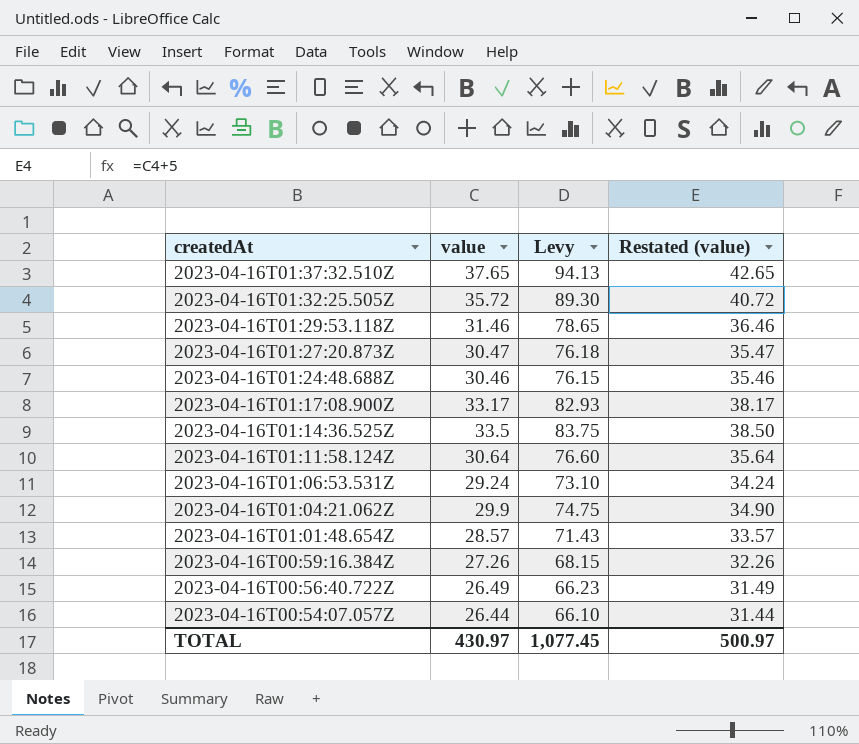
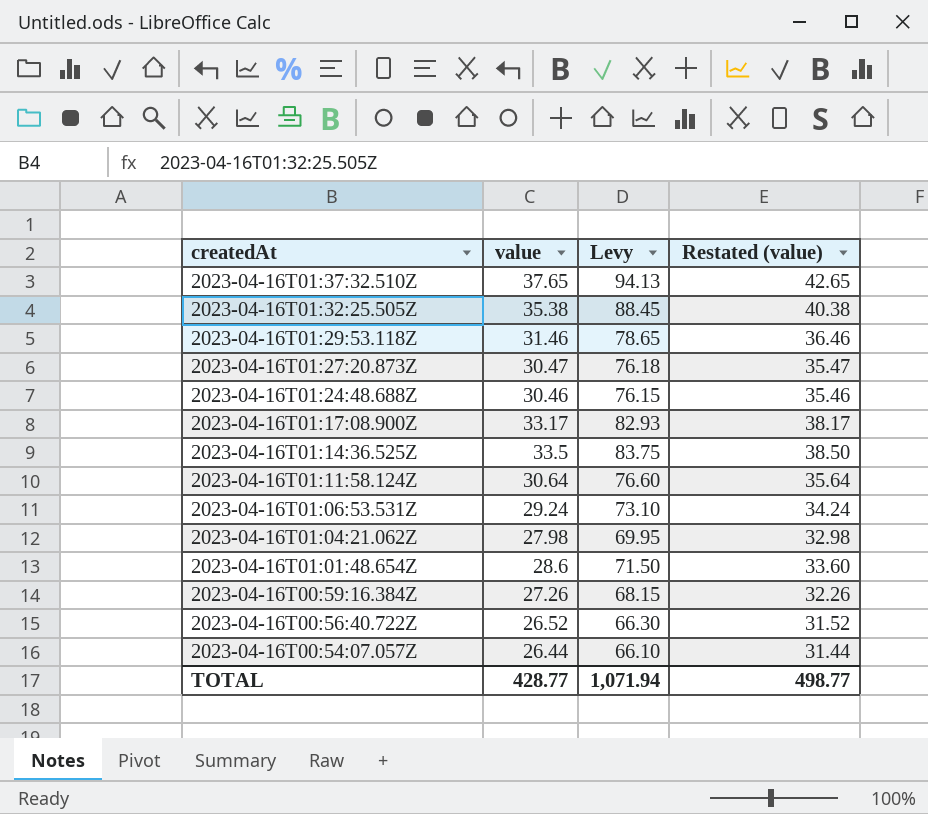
2023-04-16T01:32:25.505Z | value: 35.72 -> 35.38
2023-04-16T01:32:25.505Z | Levy: 89.30 -> 88.45
2023-04-16T01:32:25.505Z | Restated (value): 40.72 -> 40.38
2023-04-16T01:04:21.062Z | value: 29.9 -> 27.98
2023-04-16T01:04:21.062Z | Levy: 74.75 -> 69.95
2023-04-16T01:04:21.062Z | Restated (value): 34.90 -> 32.98
2023-04-16T01:01:48.654Z | value: 28.57 -> 28.6
2023-04-16T01:01:48.654Z | Levy: 71.43 -> 71.50
2023-04-16T01:01:48.654Z | Restated (value): 33.57 -> 33.60
2023-04-16T00:56:40.722Z | value: 26.49 -> 26.52
2023-04-16T00:56:40.722Z | Levy: 66.23 -> 66.30
2023-04-16T00:56:40.722Z | Restated (value): 31.49 -> 31.52
TOTAL | value: 430.97 -> 428.77
TOTAL | Levy: 1,077.45 -> 1,071.94
TOTAL | Restated (value): 500.97 -> 498.77

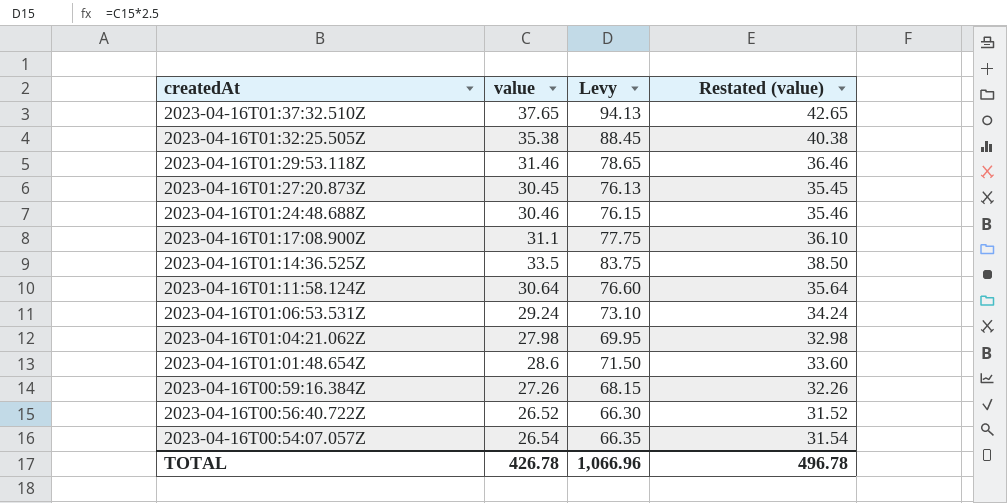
2023-04-16T01:27:20.873Z | value: 30.47 -> 30.45
2023-04-16T01:27:20.873Z | Levy: 76.18 -> 76.13
2023-04-16T01:27:20.873Z | Restated (value): 35.47 -> 35.45
2023-04-16T01:17:08.900Z | value: 33.17 -> 31.1
2023-04-16T01:17:08.900Z | Levy: 82.93 -> 77.75
2023-04-16T01:17:08.900Z | Restated (value): 38.17 -> 36.10
2023-04-16T00:54:07.057Z | value: 26.44 -> 26.54
2023-04-16T00:54:07.057Z | Levy: 66.10 -> 66.35
2023-04-16T00:54:07.057Z | Restated (value): 31.44 -> 31.54
TOTAL | value: 428.77 -> 426.78
TOTAL | Levy: 1,071.94 -> 1,066.96
TOTAL | Restated (value): 498.77 -> 496.78

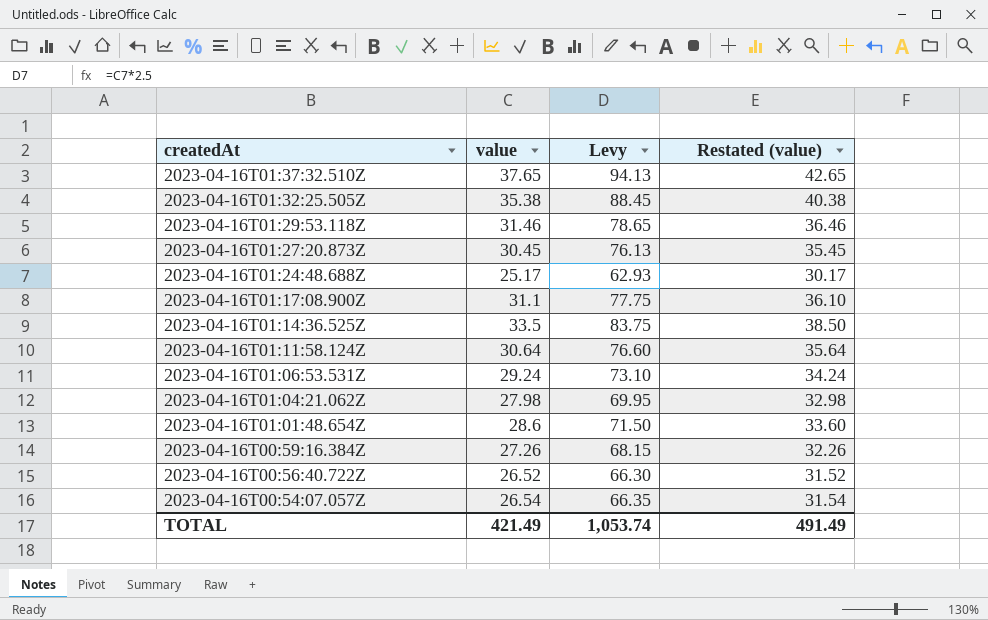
2023-04-16T01:24:48.688Z | value: 30.46 -> 25.17
2023-04-16T01:24:48.688Z | Levy: 76.15 -> 62.93
2023-04-16T01:24:48.688Z | Restated (value): 35.46 -> 30.17
TOTAL | value: 426.78 -> 421.49
TOTAL | Levy: 1,066.96 -> 1,053.74
TOTAL | Restated (value): 496.78 -> 491.49

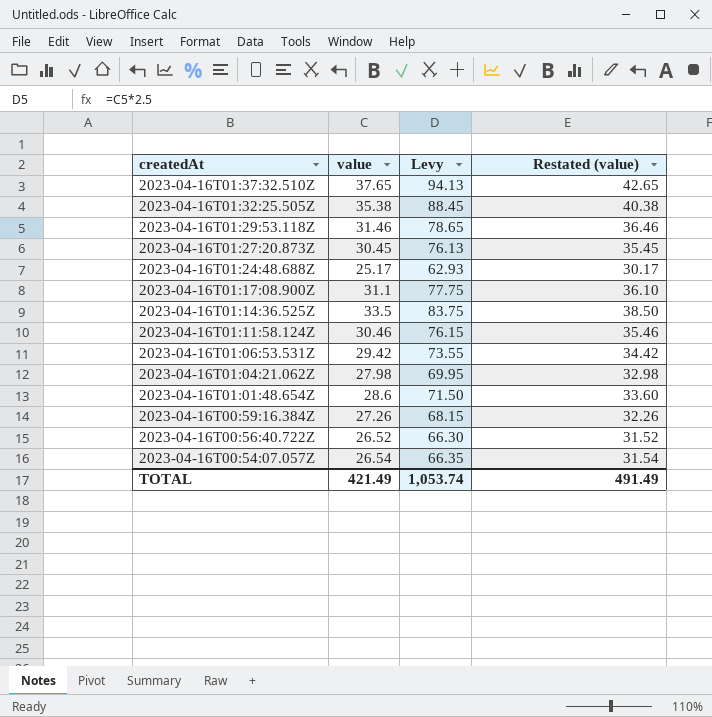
2023-04-16T01:11:58.124Z | value: 30.64 -> 30.46
2023-04-16T01:11:58.124Z | Levy: 76.60 -> 76.15
2023-04-16T01:11:58.124Z | Restated (value): 35.64 -> 35.46
2023-04-16T01:06:53.531Z | value: 29.24 -> 29.42
2023-04-16T01:06:53.531Z | Levy: 73.10 -> 73.55
2023-04-16T01:06:53.531Z | Restated (value): 34.24 -> 34.42

